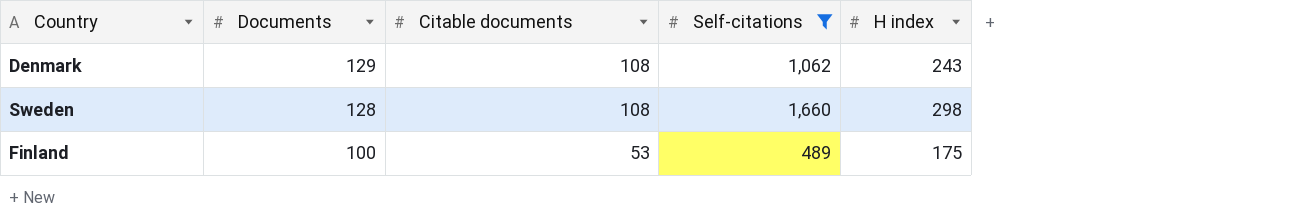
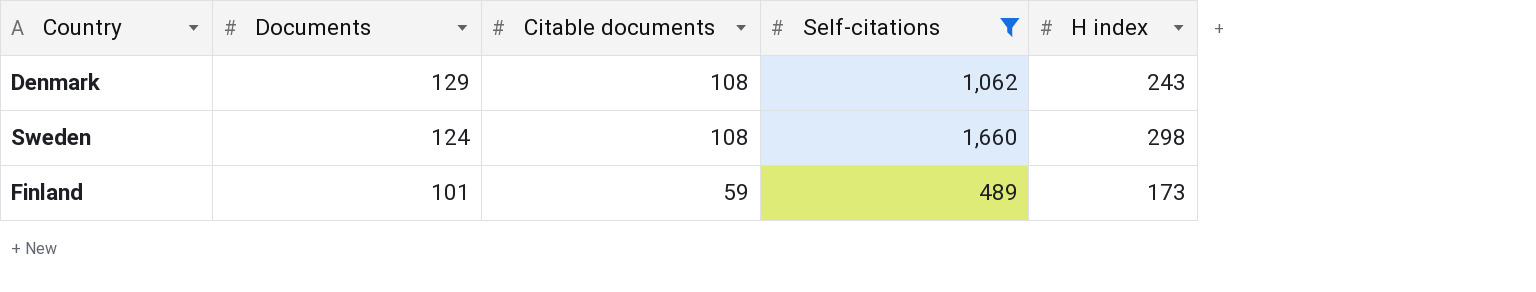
Sweden | Documents: 128 -> 124
Finland | Documents: 100 -> 101
Finland | Citable documents: 53 -> 59
Finland | H index: 175 -> 173

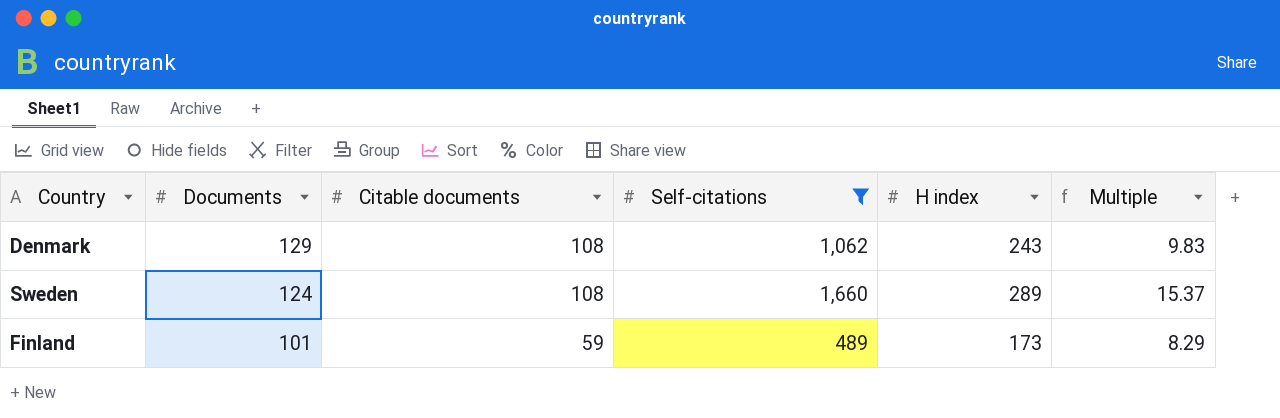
column Multiple | formula: none -> [Self-citations] / [Citable documents]
Sweden | H index: 298 -> 289

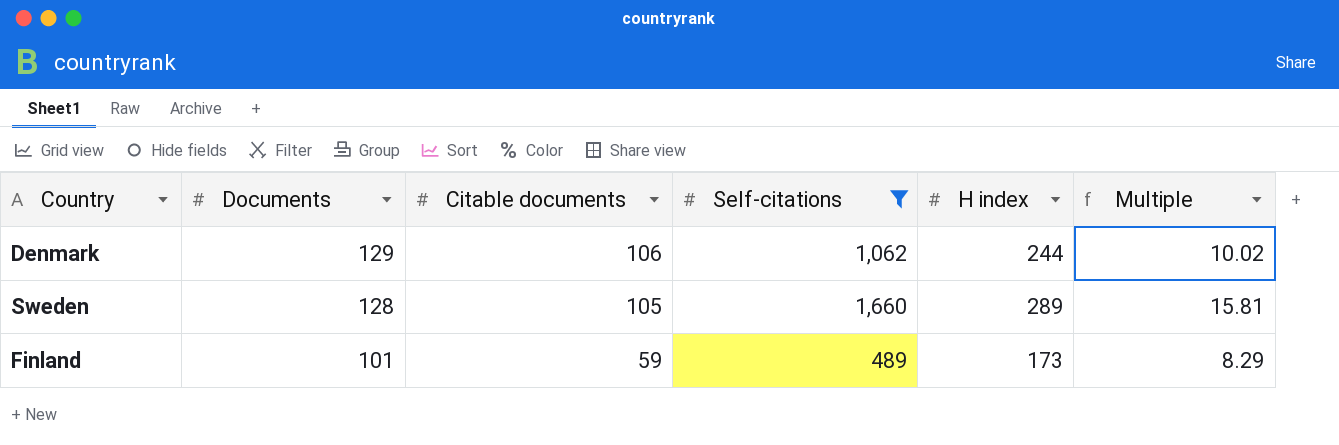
Denmark | Citable documents: 108 -> 106
Denmark | H index: 243 -> 244
Denmark | Multiple: 9.83 -> 10.02
Sweden | Documents: 124 -> 128
Sweden | Citable documents: 108 -> 105
Sweden | Multiple: 15.37 -> 15.81

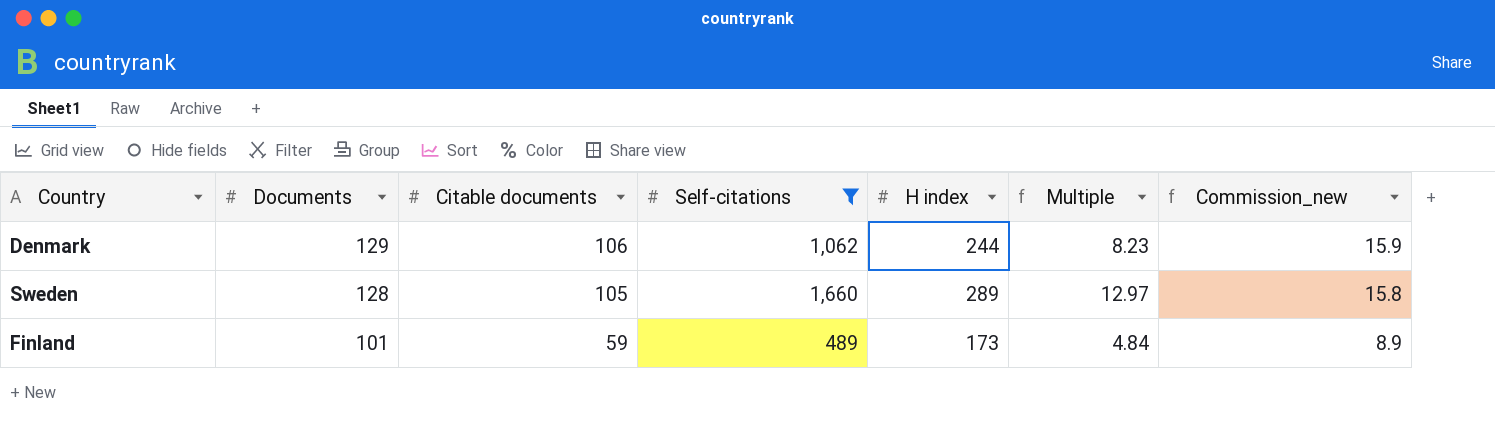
column Multiple | formula: [Self-citations] / [Citable documents] -> [Self-citations] / [Documents]
column Commission_new | formula: none -> [Citable documents] * 0.15

